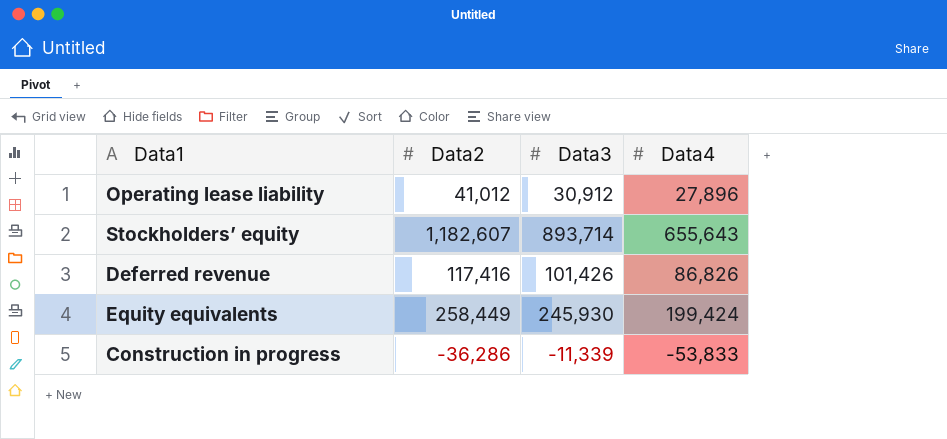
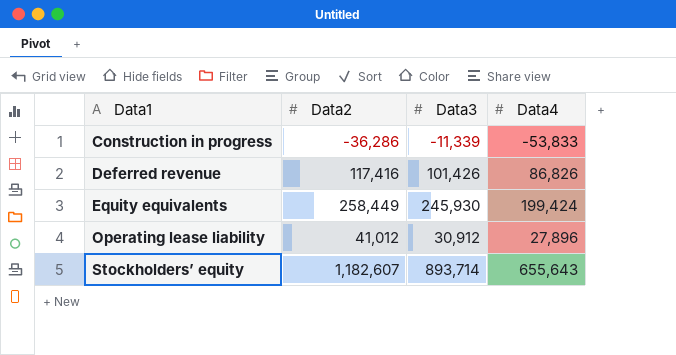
row order: none -> Data1 ascending

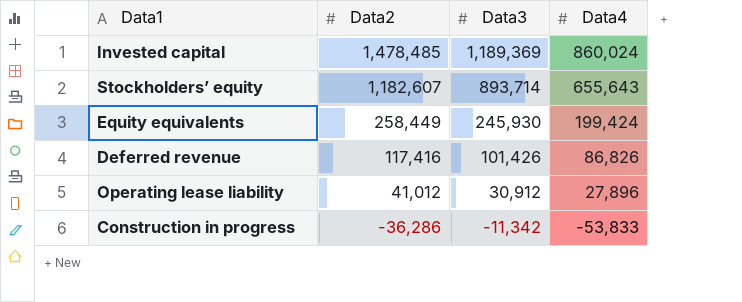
row order: Data1 ascending -> Data2 descending
row Invested capital: none -> 1,478,485 | 1,189,369 | 860,024
Construction in progress | Data3: -11,339 -> -11,342

